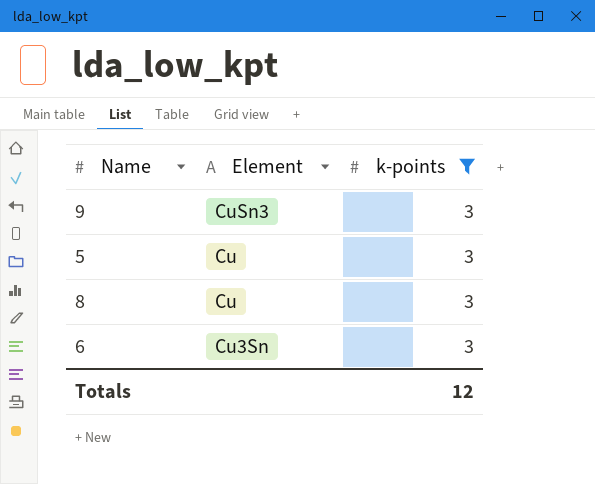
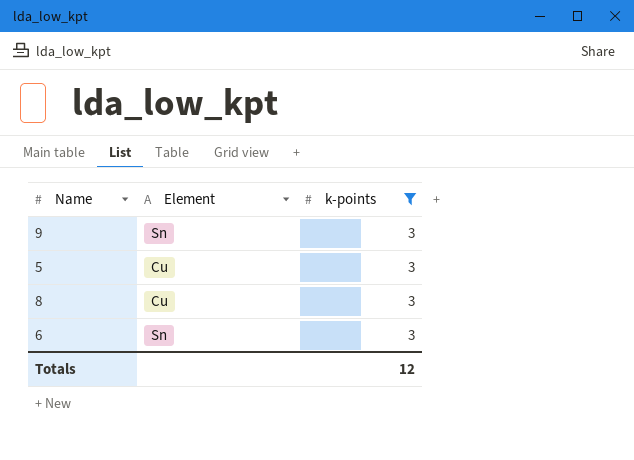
9 | Element: CuSn3 -> Sn
6 | Element: Cu3Sn -> Sn

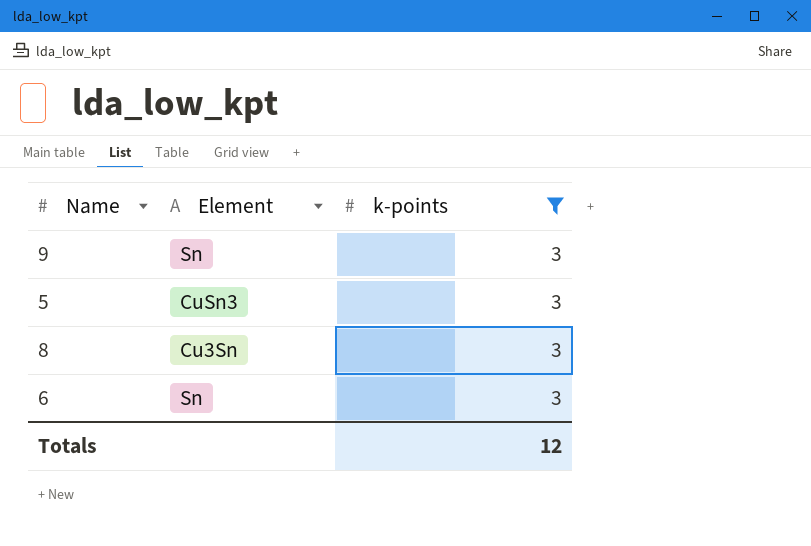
5 | Element: Cu -> CuSn3
8 | Element: Cu -> Cu3Sn

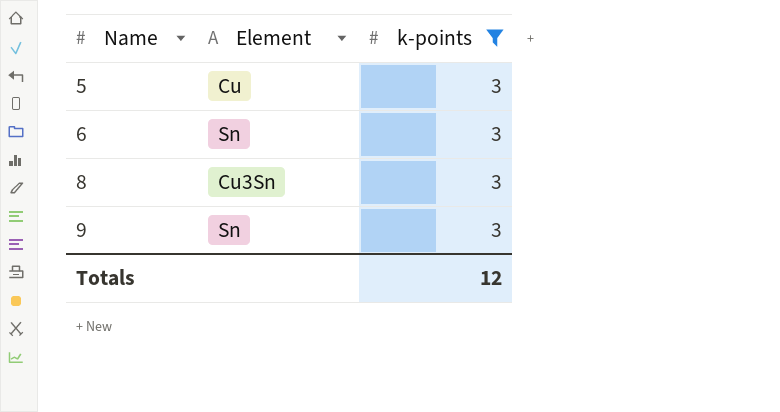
row order: none -> Name ascending
5 | Element: CuSn3 -> Cu

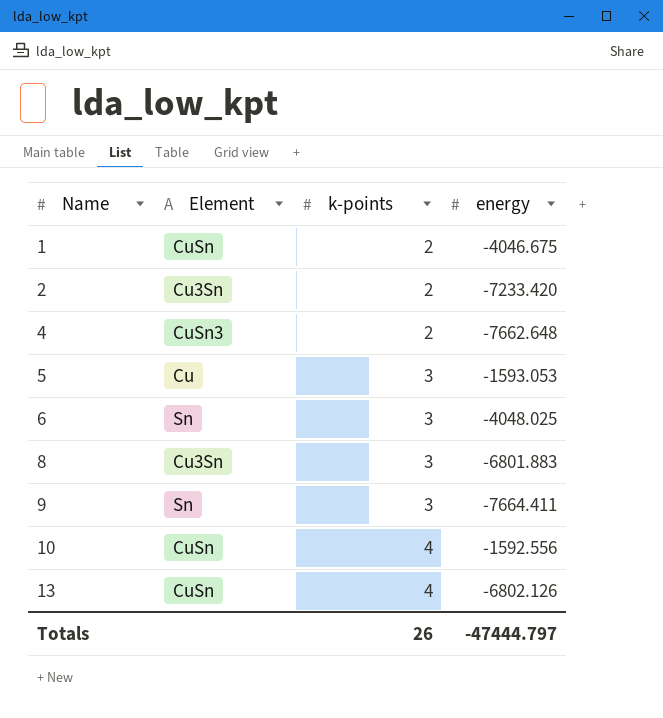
filter: k-points = 3 -> none
column energy | position: none -> 4
Totals | k-points: 12 -> 26

